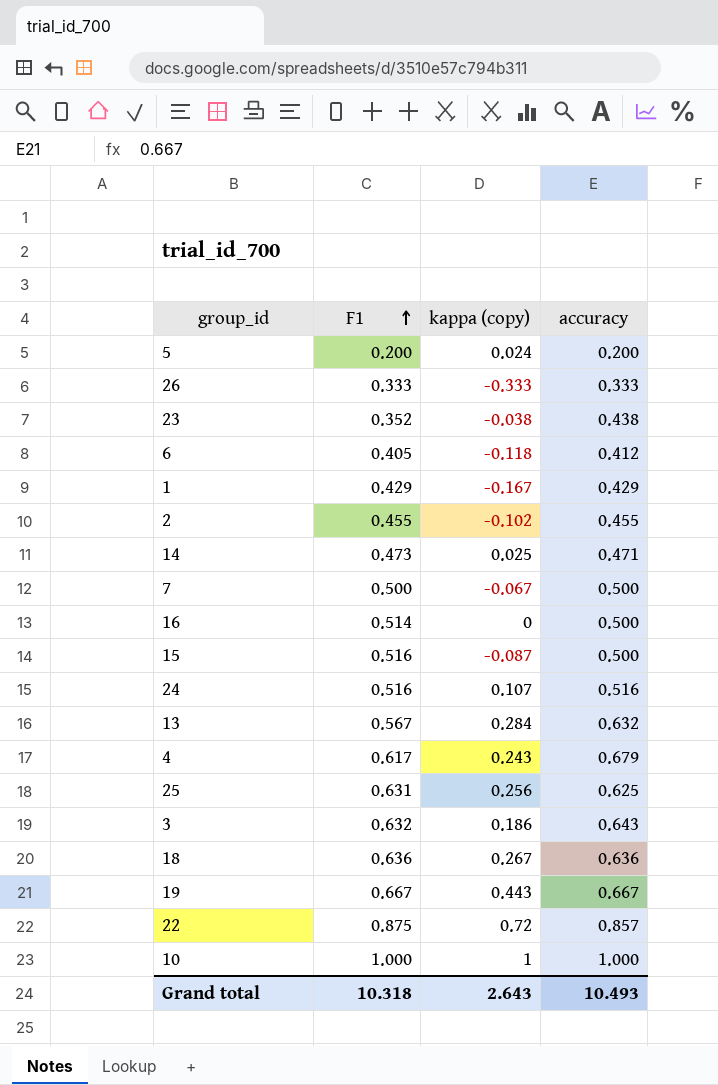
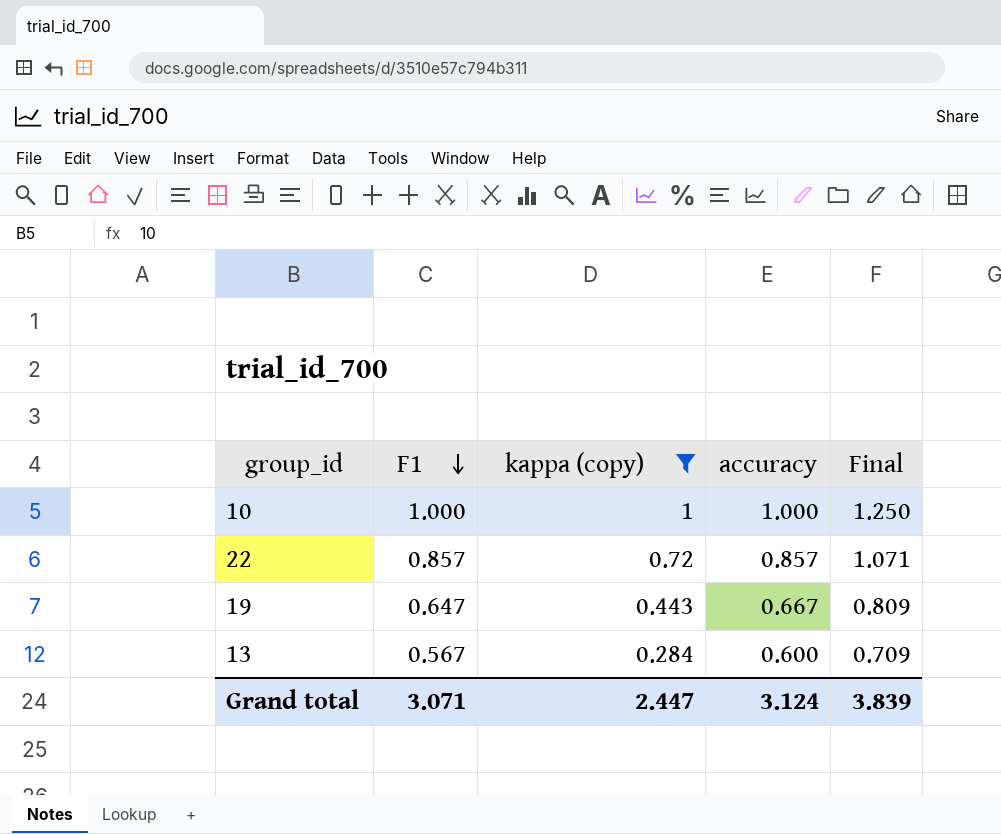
filter: none -> kappa (copy) >= 0.284
row order: F1 ascending -> F1 descending
column Final | formula: none -> [F1] * 1.25
22 | F1: 0.875 -> 0.857
19 | F1: 0.667 -> 0.647
13 | accuracy: 0.632 -> 0.600
Grand total | F1: 10.318 -> 3.071
Grand total | kappa (copy): 2.643 -> 2.447
Grand total | accuracy: 10.493 -> 3.124

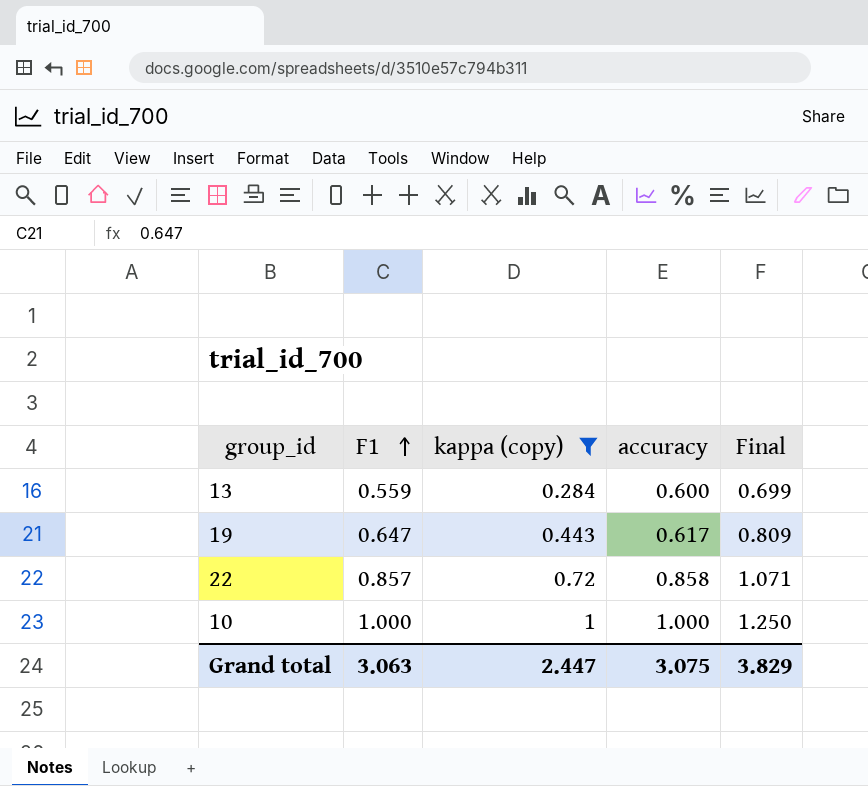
row order: F1 descending -> F1 ascending
13 | F1: 0.567 -> 0.559
13 | Final: 0.709 -> 0.699
19 | accuracy: 0.667 -> 0.617
22 | accuracy: 0.857 -> 0.858
Grand total | F1: 3.071 -> 3.063
Grand total | accuracy: 3.124 -> 3.075
Grand total | Final: 3.839 -> 3.829

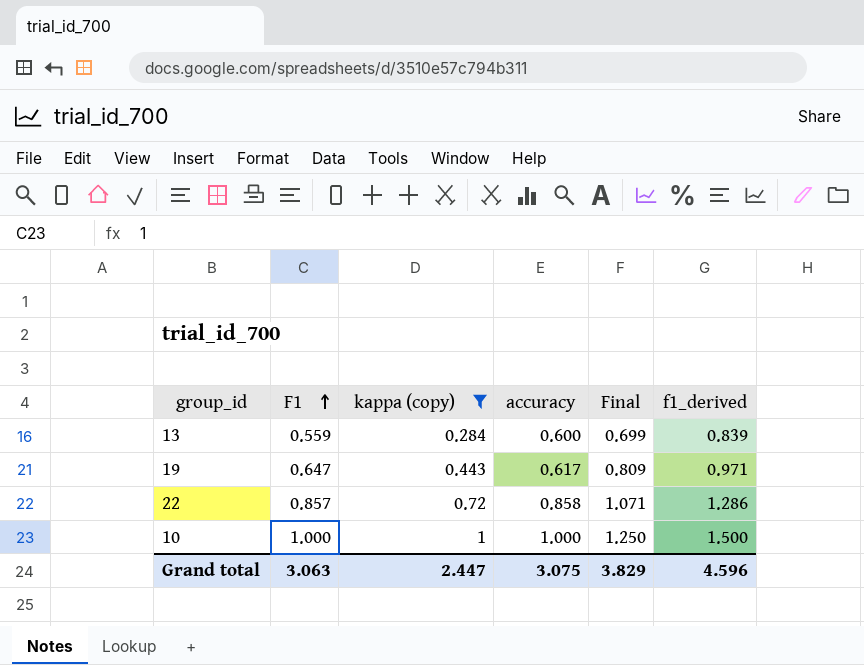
column f1_derived | formula: none -> [F1] * 1.5

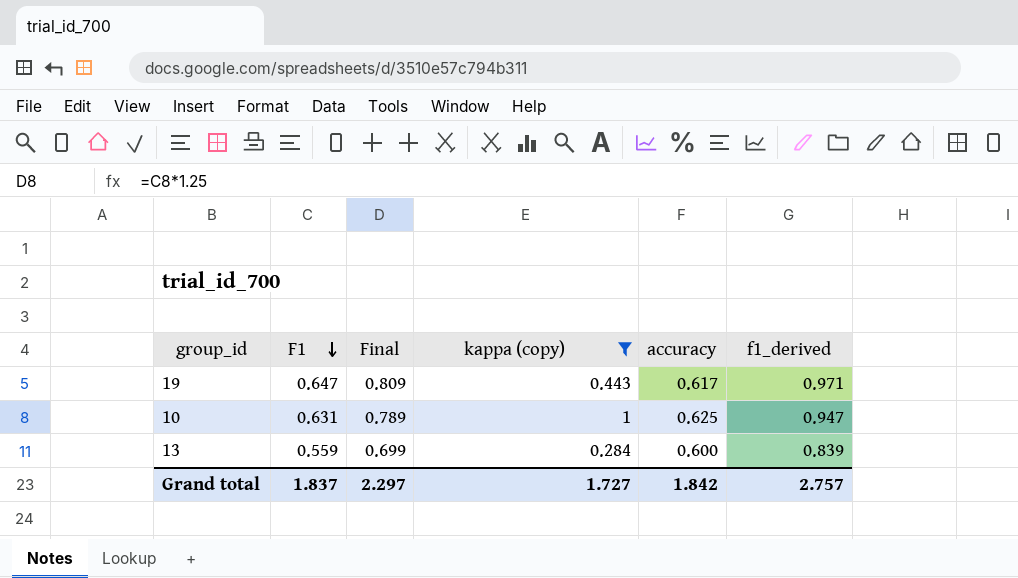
row order: F1 ascending -> F1 descending
column Final | position: 5 -> 3
row 22: 0.857 | 0.72 | 0.858 | 1.071 | 1.286 -> none
10 | F1: 1.000 -> 0.631
10 | Final: 1.250 -> 0.789
10 | accuracy: 1.000 -> 0.625
10 | f1_derived: 1.500 -> 0.947
Grand total | F1: 3.063 -> 1.837
Grand total | Final: 3.829 -> 2.297
Grand total | kappa (copy): 2.447 -> 1.727
Grand total | accuracy: 3.075 -> 1.842
Grand total | f1_derived: 4.596 -> 2.757

